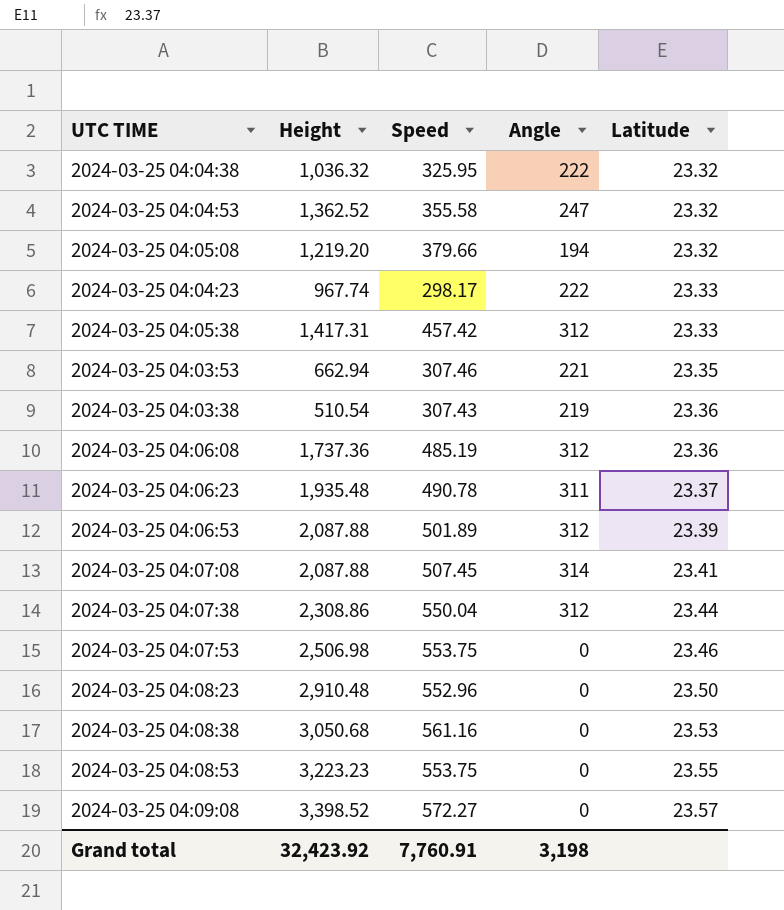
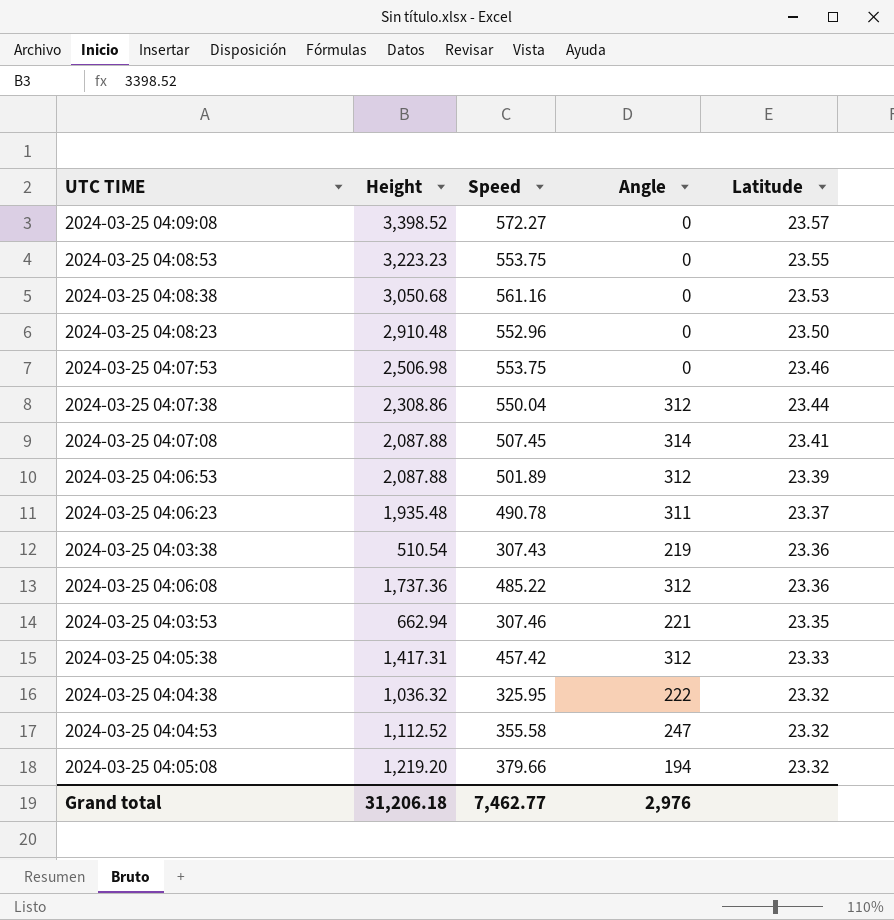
row order: Latitude ascending -> Latitude descending
row 2024-03-25 04:04:23: 967.74 | 298.17 | 222 | 23.33 -> none
2024-03-25 04:06:08 | Speed: 485.19 -> 485.22
2024-03-25 04:04:53 | Height: 1,362.52 -> 1,112.52
Grand total | Height: 32,423.92 -> 31,206.18
Grand total | Speed: 7,760.91 -> 7,462.77
Grand total | Angle: 3,198 -> 2,976

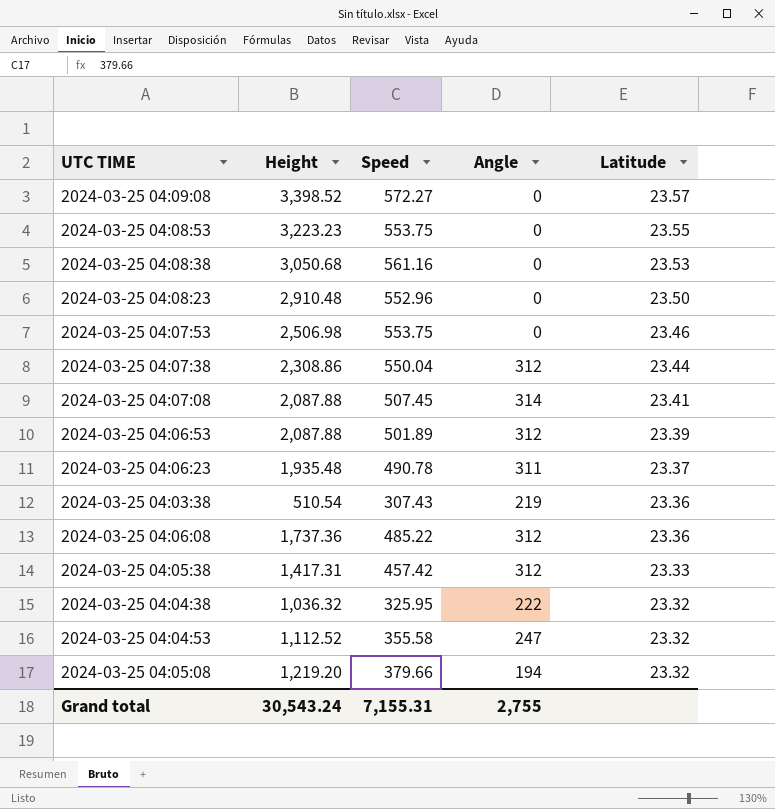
row 2024-03-25 04:03:53: 662.94 | 307.46 | 221 | 23.35 -> none
Grand total | Height: 31,206.18 -> 30,543.24
Grand total | Speed: 7,462.77 -> 7,155.31
Grand total | Angle: 2,976 -> 2,755

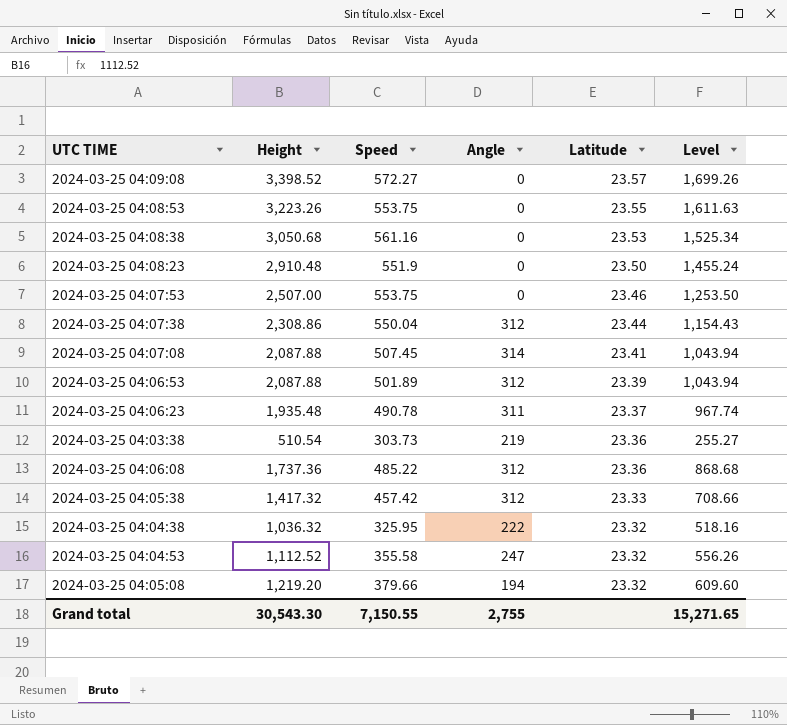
column Level | formula: none -> [Height] * 0.5
2024-03-25 04:08:53 | Height: 3,223.23 -> 3,223.26
2024-03-25 04:08:23 | Speed: 552.96 -> 551.9
2024-03-25 04:07:53 | Height: 2,506.98 -> 2,507.00
2024-03-25 04:03:38 | Speed: 307.43 -> 303.73
2024-03-25 04:05:38 | Height: 1,417.31 -> 1,417.32
Grand total | Height: 30,543.24 -> 30,543.30
Grand total | Speed: 7,155.31 -> 7,150.55

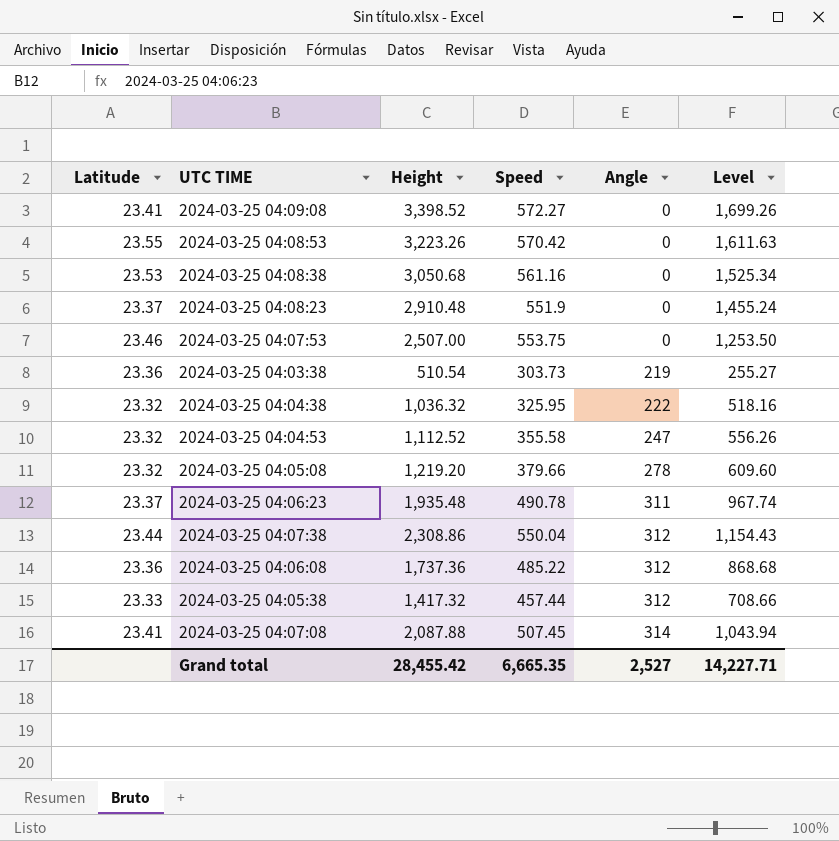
row order: Latitude descending -> Angle ascending
column Latitude | position: 5 -> 1
row 2024-03-25 04:06:53: 2,087.88 | 501.89 | 312 | 23.39 | 1,043.94 -> none
2024-03-25 04:09:08 | Latitude: 23.57 -> 23.41
2024-03-25 04:08:53 | Speed: 553.75 -> 570.42
2024-03-25 04:08:23 | Latitude: 23.50 -> 23.37
2024-03-25 04:05:08 | Angle: 194 -> 278
2024-03-25 04:05:38 | Speed: 457.42 -> 457.44
Grand total | Height: 30,543.30 -> 28,455.42
Grand total | Speed: 7,150.55 -> 6,665.35
Grand total | Angle: 2,755 -> 2,527
Grand total | Level: 15,271.65 -> 14,227.71

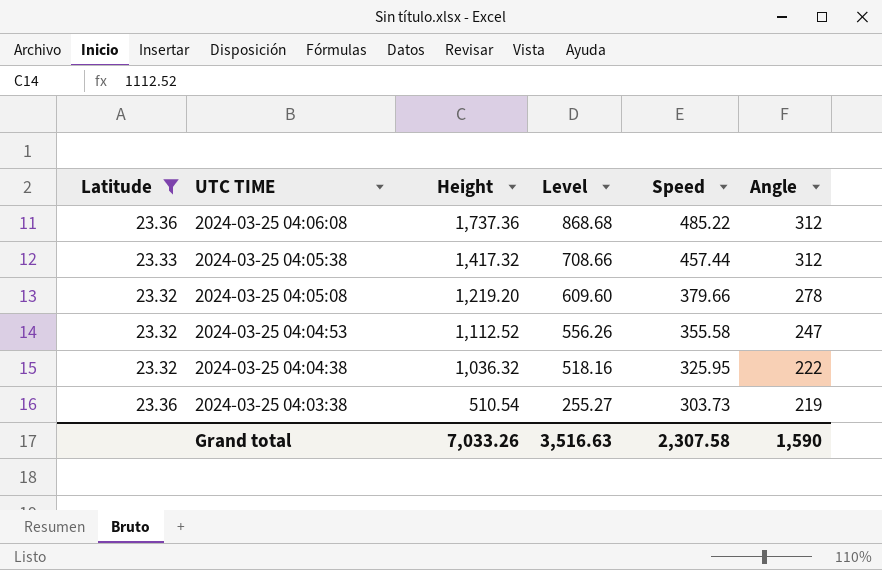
filter: none -> Latitude <= 23.36
row order: Angle ascending -> UTC TIME descending
column Level | position: 6 -> 4
Grand total | Height: 28,455.42 -> 7,033.26
Grand total | Level: 14,227.71 -> 3,516.63
Grand total | Speed: 6,665.35 -> 2,307.58
Grand total | Angle: 2,527 -> 1,590

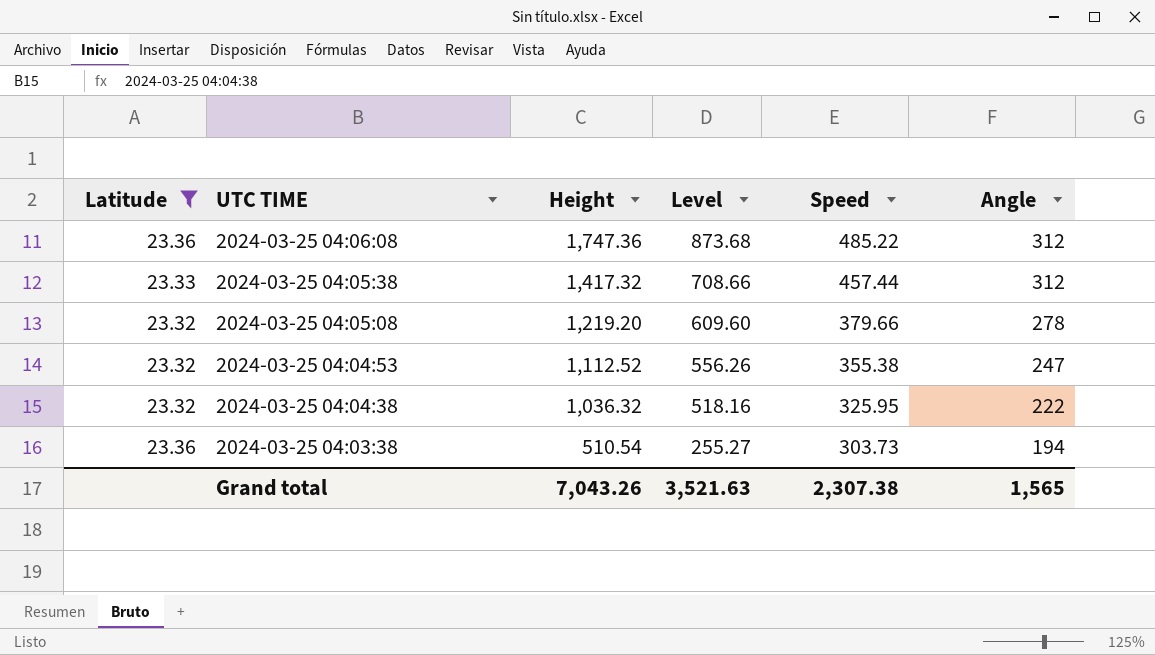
2024-03-25 04:06:08 | Height: 1,737.36 -> 1,747.36
2024-03-25 04:06:08 | Level: 868.68 -> 873.68
2024-03-25 04:04:53 | Speed: 355.58 -> 355.38
2024-03-25 04:03:38 | Angle: 219 -> 194
Grand total | Height: 7,033.26 -> 7,043.26
Grand total | Level: 3,516.63 -> 3,521.63
Grand total | Speed: 2,307.58 -> 2,307.38
Grand total | Angle: 1,590 -> 1,565

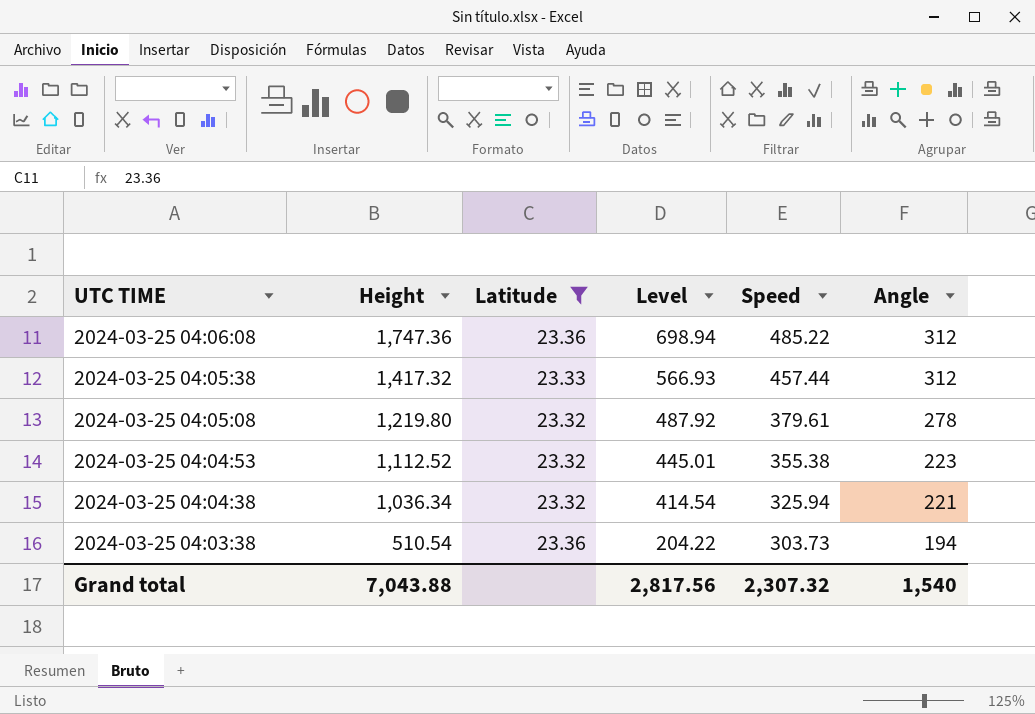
column Latitude | position: 1 -> 3
column Level | formula: [Height] * 0.5 -> [Height] * 0.4
2024-03-25 04:05:08 | Height: 1,219.20 -> 1,219.80
2024-03-25 04:05:08 | Speed: 379.66 -> 379.61
2024-03-25 04:04:53 | Angle: 247 -> 223
2024-03-25 04:04:38 | Height: 1,036.32 -> 1,036.34
2024-03-25 04:04:38 | Speed: 325.95 -> 325.94
2024-03-25 04:04:38 | Angle: 222 -> 221
Grand total | Height: 7,043.26 -> 7,043.88
Grand total | Level: 3,521.63 -> 2,817.56
Grand total | Speed: 2,307.38 -> 2,307.32
Grand total | Angle: 1,565 -> 1,540

